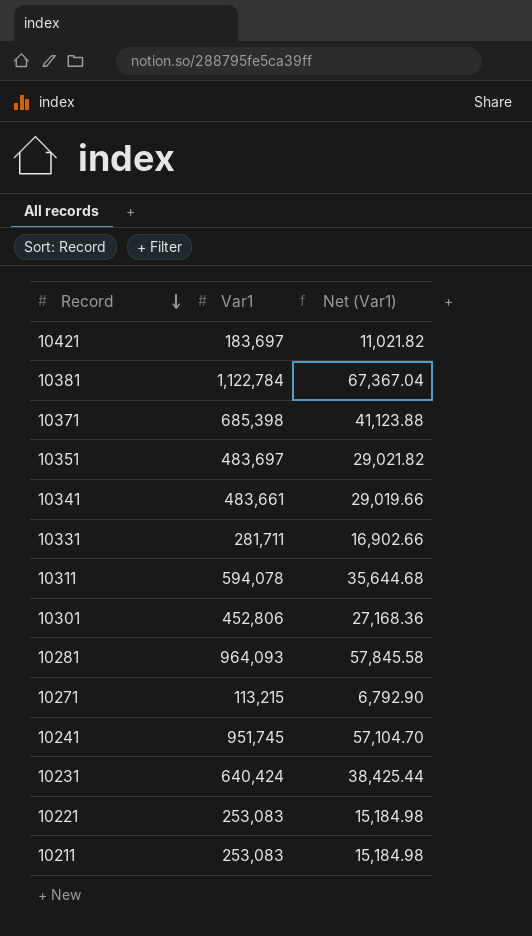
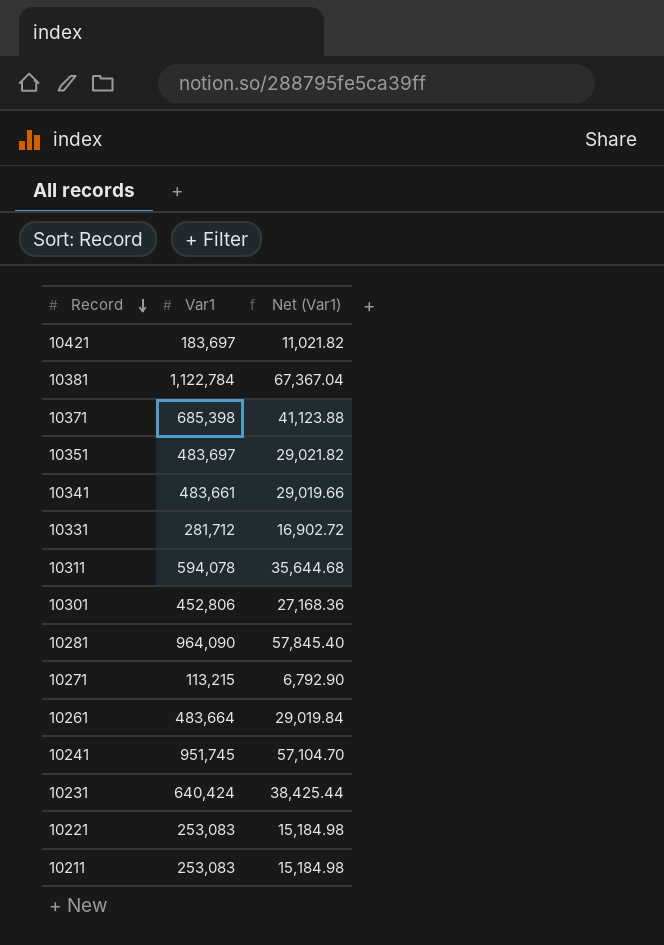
10331 | Var1: 281,711 -> 281,712
10331 | Net (Var1): 16,902.66 -> 16,902.72
10281 | Var1: 964,093 -> 964,090
10281 | Net (Var1): 57,845.58 -> 57,845.40
row 10261: none -> 483,664 | 29,019.84

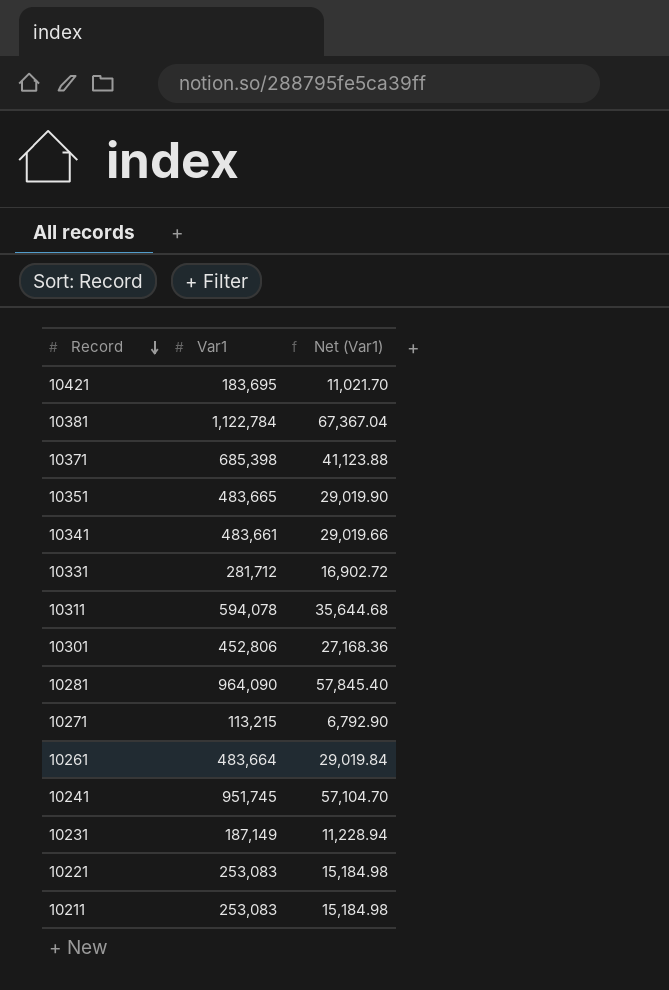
10421 | Var1: 183,697 -> 183,695
10421 | Net (Var1): 11,021.82 -> 11,021.70
10351 | Var1: 483,697 -> 483,665
10351 | Net (Var1): 29,021.82 -> 29,019.90
10231 | Var1: 640,424 -> 187,149
10231 | Net (Var1): 38,425.44 -> 11,228.94

